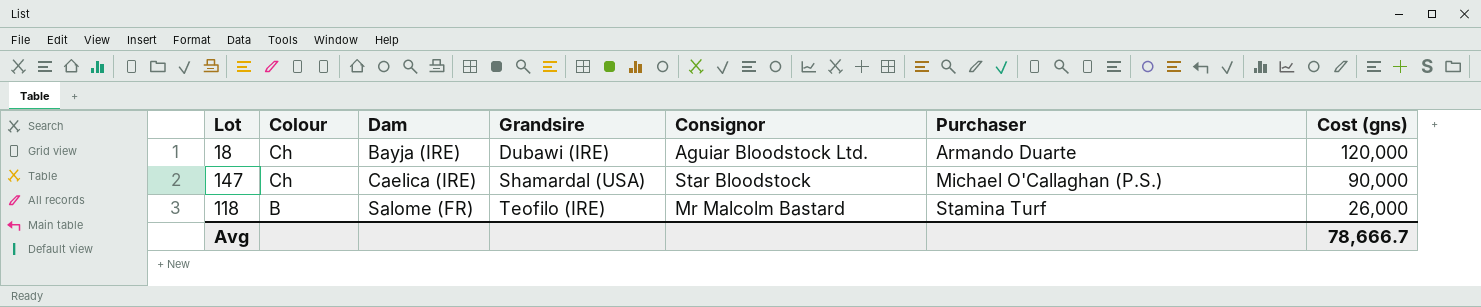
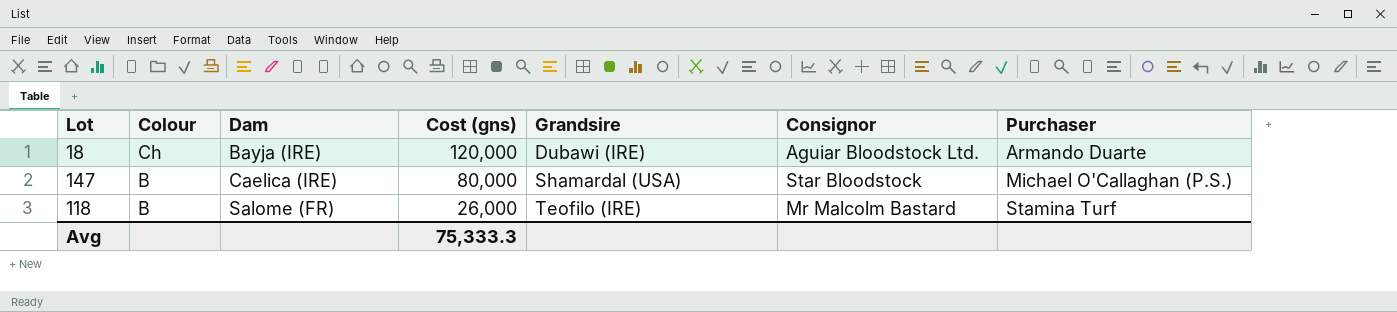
column Cost (gns) | position: 7 -> 4
147 | Colour: Ch -> B
147 | Cost (gns): 90,000 -> 80,000
Avg | Cost (gns): 78,666.7 -> 75,333.3

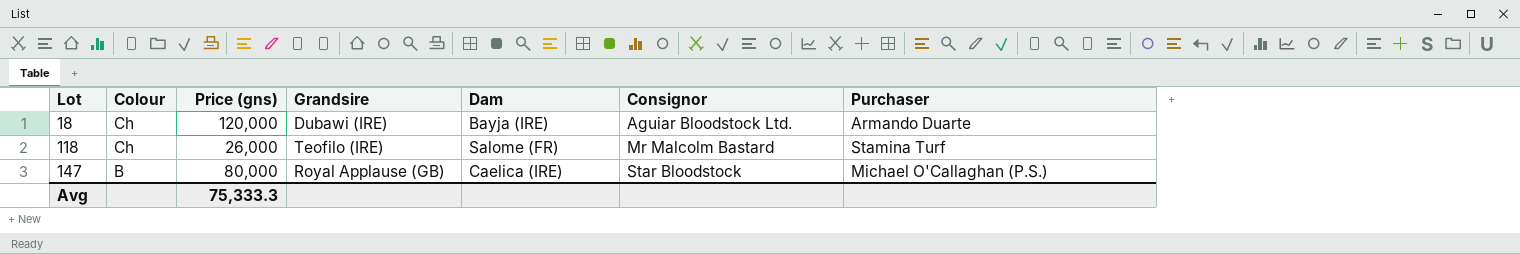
row order: Colour descending -> Lot ascending
column name: Cost (gns) -> Price (gns)
column Dam | position: 3 -> 5
118 | Colour: B -> Ch
147 | Grandsire: Shamardal (USA) -> Royal Applause (GB)

